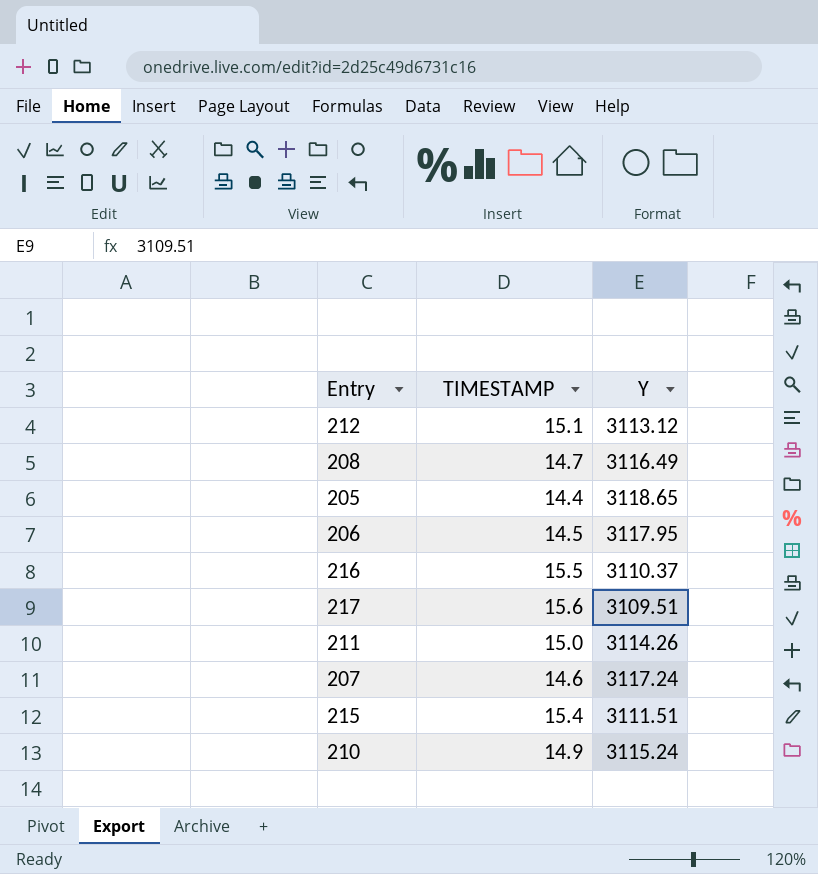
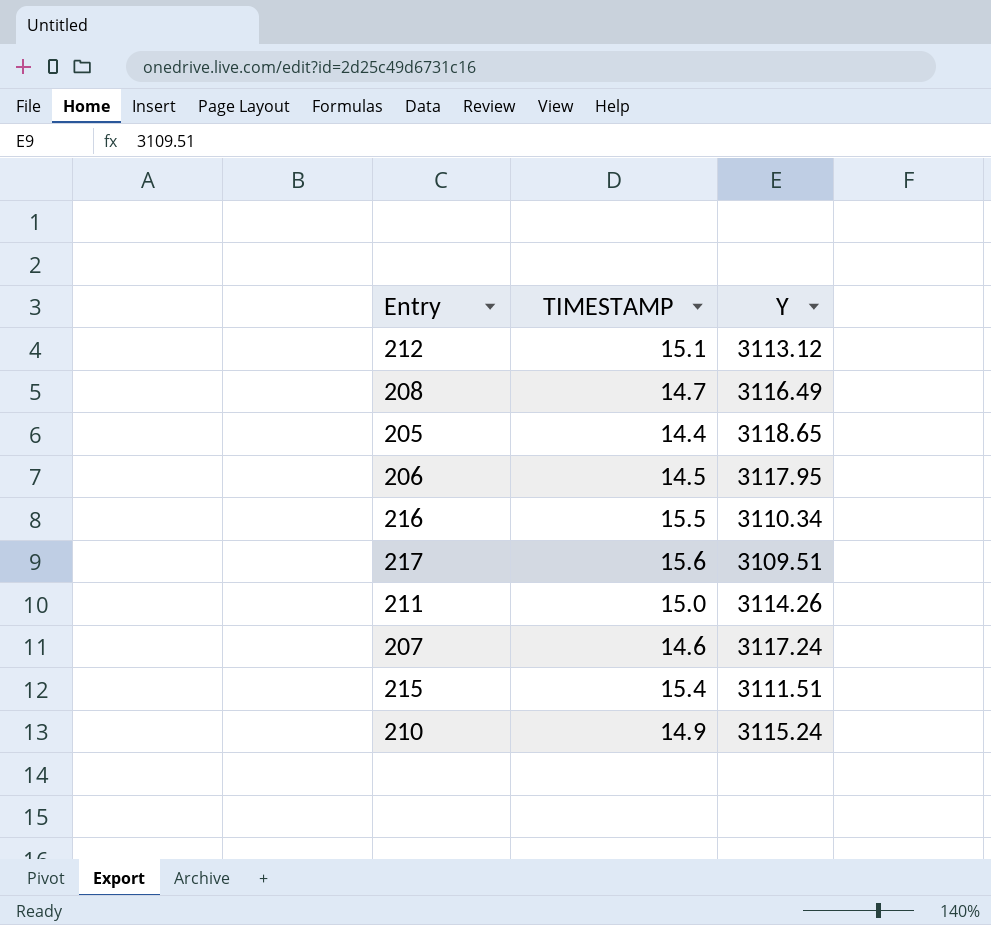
216 | Y: 3110.37 -> 3110.34

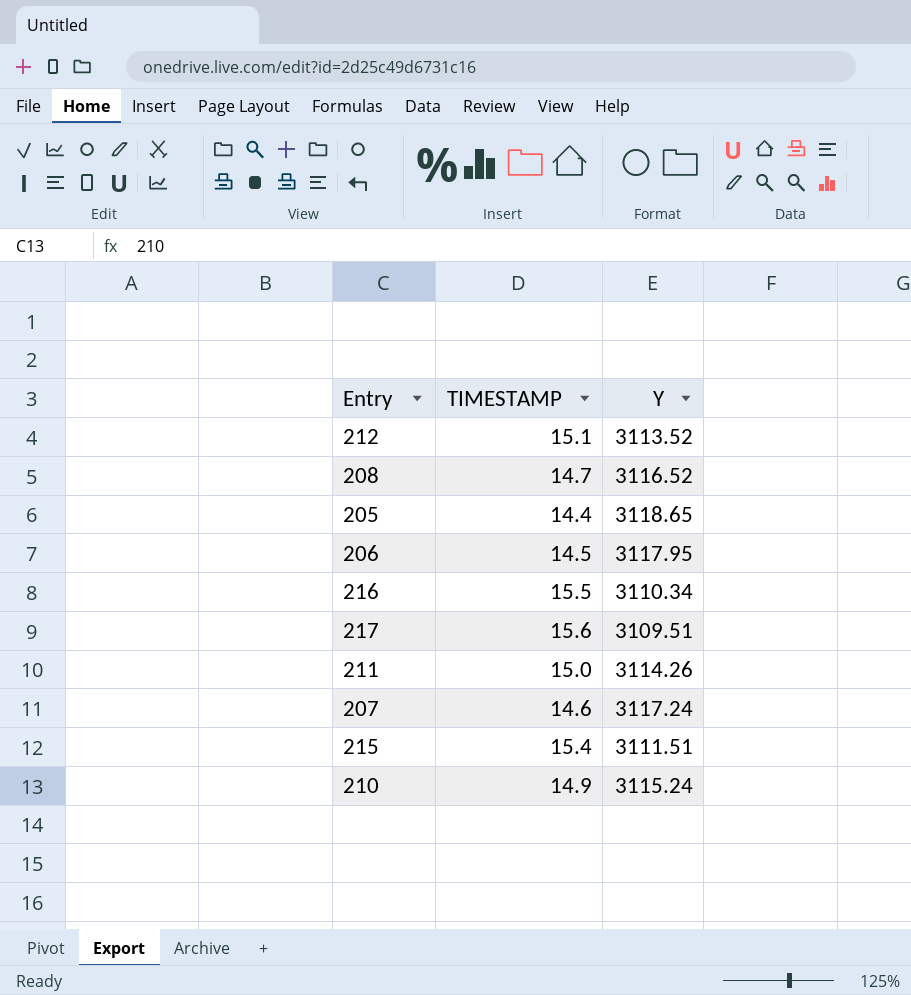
212 | Y: 3113.12 -> 3113.52
208 | Y: 3116.49 -> 3116.52

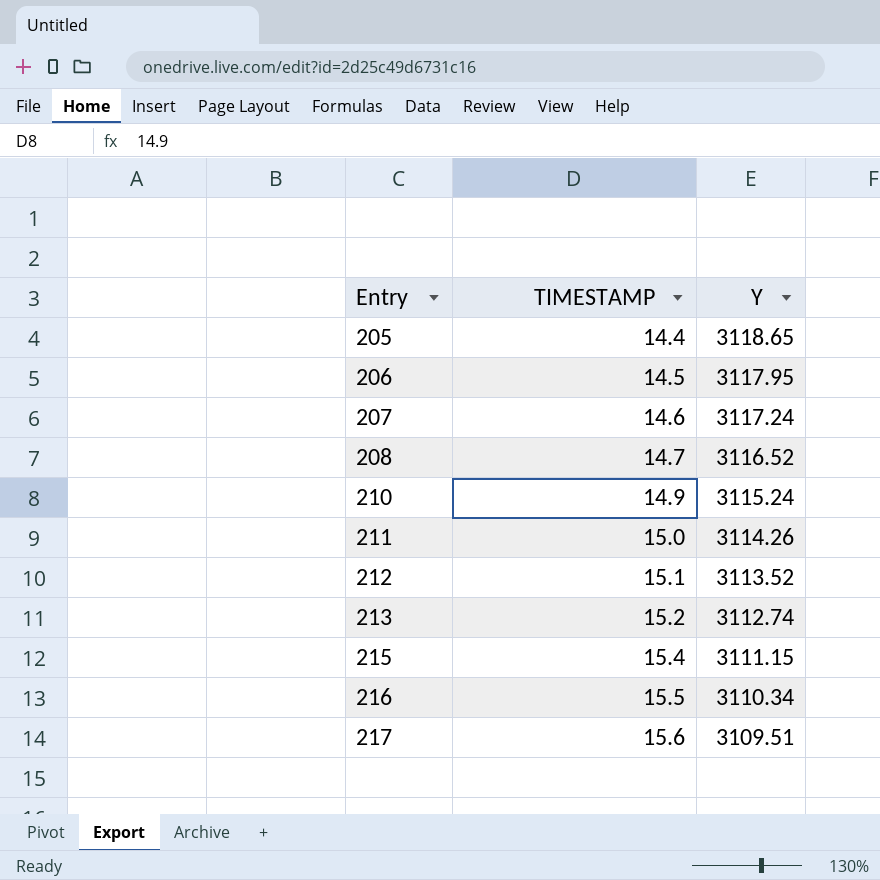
row order: none -> Entry ascending
row 213: none -> 15.2 | 3112.74
215 | Y: 3111.51 -> 3111.15

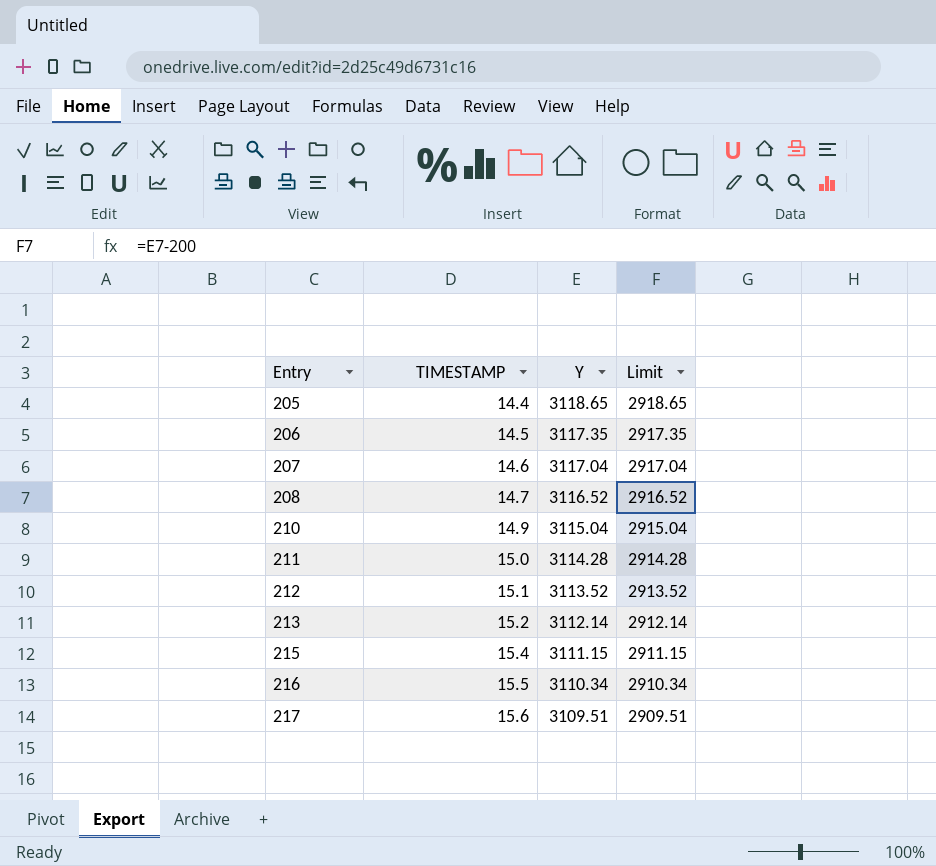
column Limit | formula: none -> [Y] - 200
206 | Y: 3117.95 -> 3117.35
207 | Y: 3117.24 -> 3117.04
210 | Y: 3115.24 -> 3115.04
211 | Y: 3114.26 -> 3114.28
213 | Y: 3112.74 -> 3112.14

